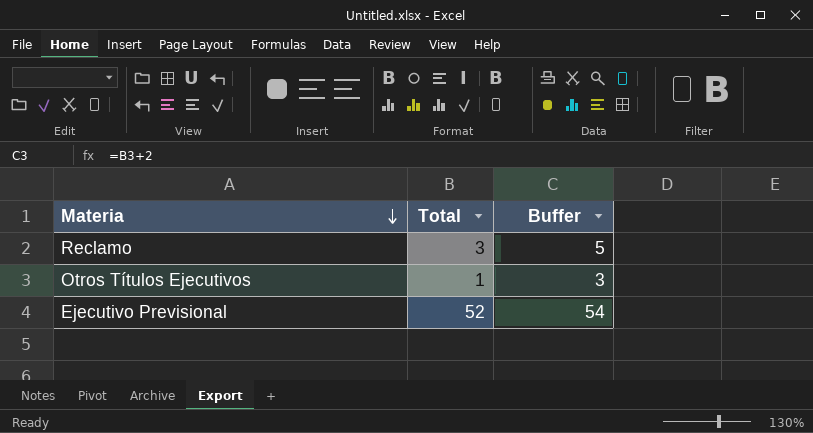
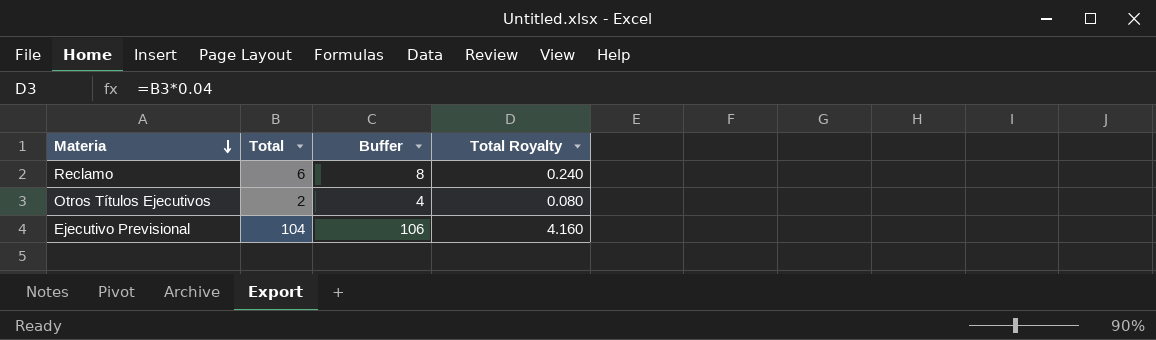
column Total Royalty | formula: none -> [Total] * 0.04
Reclamo | Total: 3 -> 6
Reclamo | Buffer: 5 -> 8
Otros Títulos Ejecutivos | Total: 1 -> 2
Otros Títulos Ejecutivos | Buffer: 3 -> 4
Ejecutivo Previsional | Total: 52 -> 104
Ejecutivo Previsional | Buffer: 54 -> 106

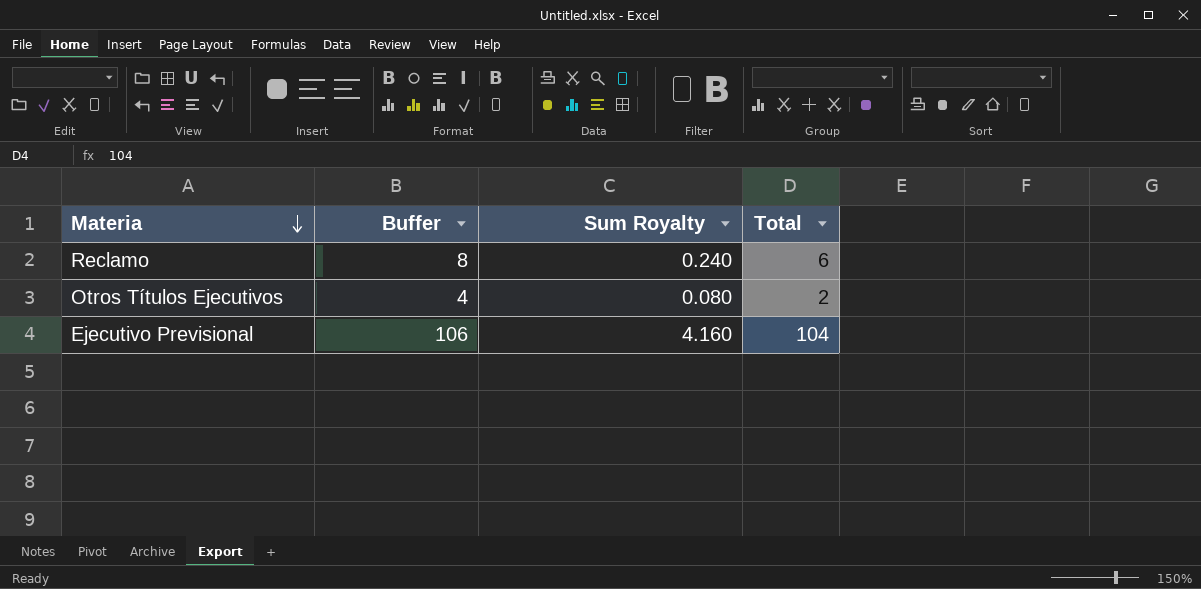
column name: Total Royalty -> Sum Royalty
column Total | position: 2 -> 4

